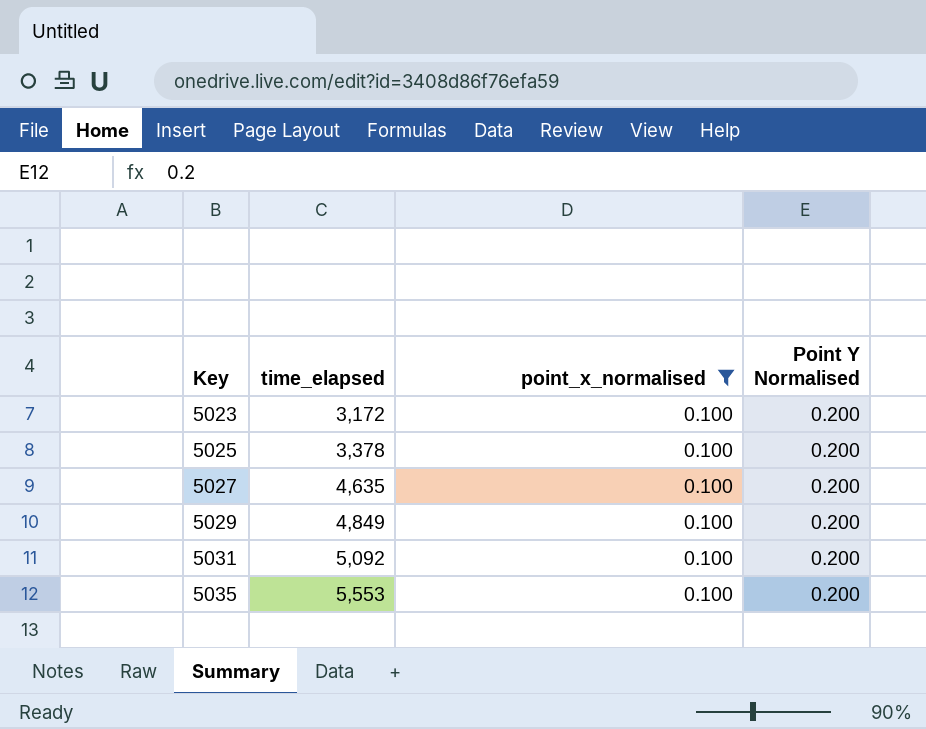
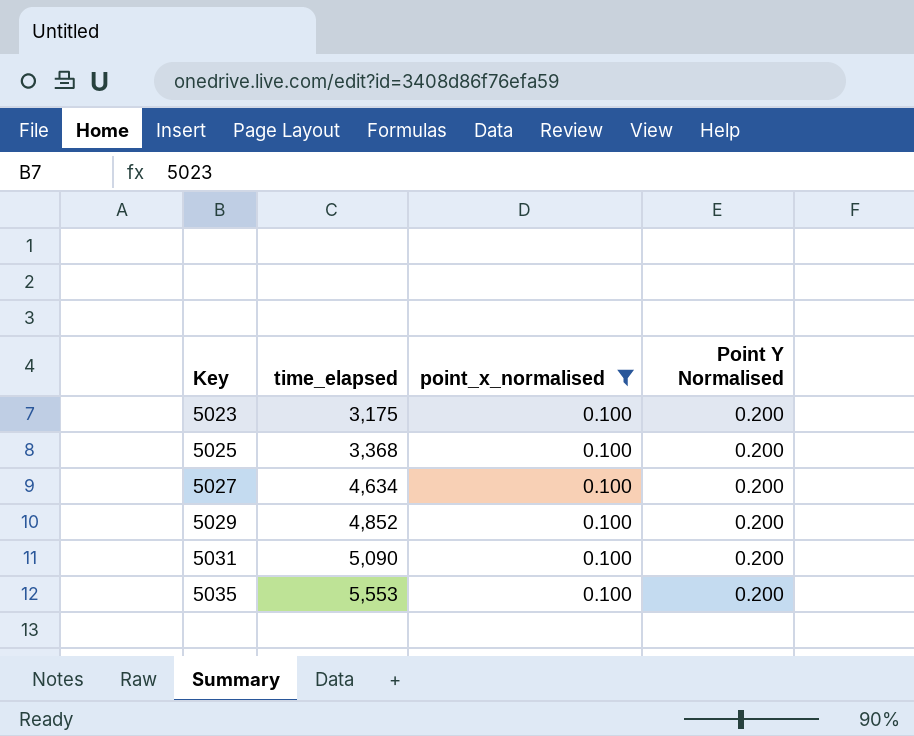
5023 | time_elapsed: 3,172 -> 3,175
5025 | time_elapsed: 3,378 -> 3,368
5027 | time_elapsed: 4,635 -> 4,634
5029 | time_elapsed: 4,849 -> 4,852
5031 | time_elapsed: 5,092 -> 5,090

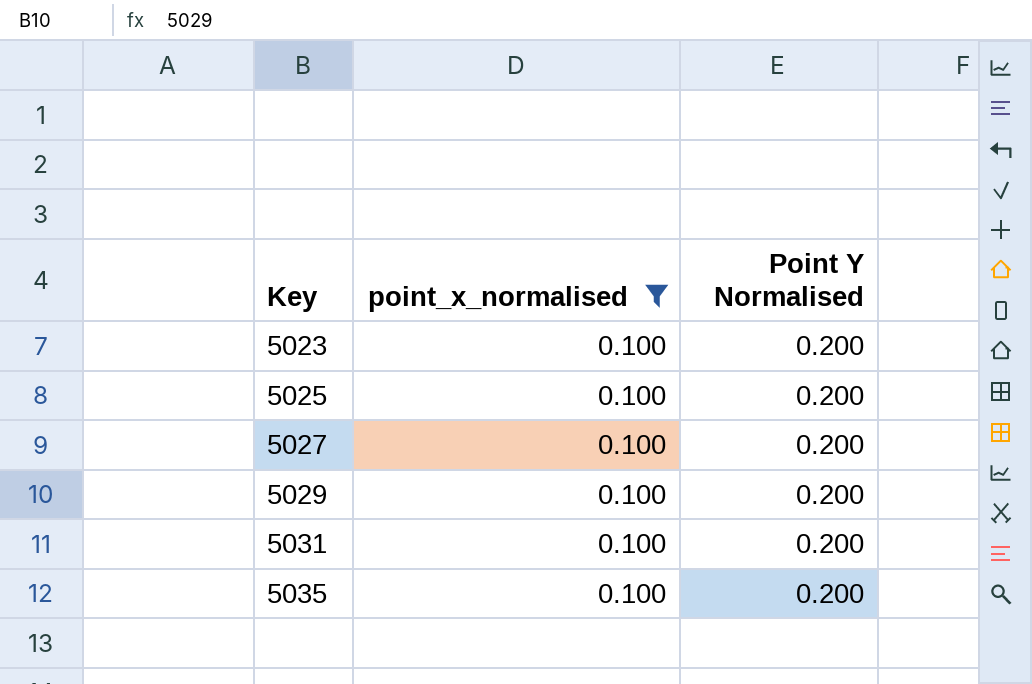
column time_elapsed | position: 2 -> none

